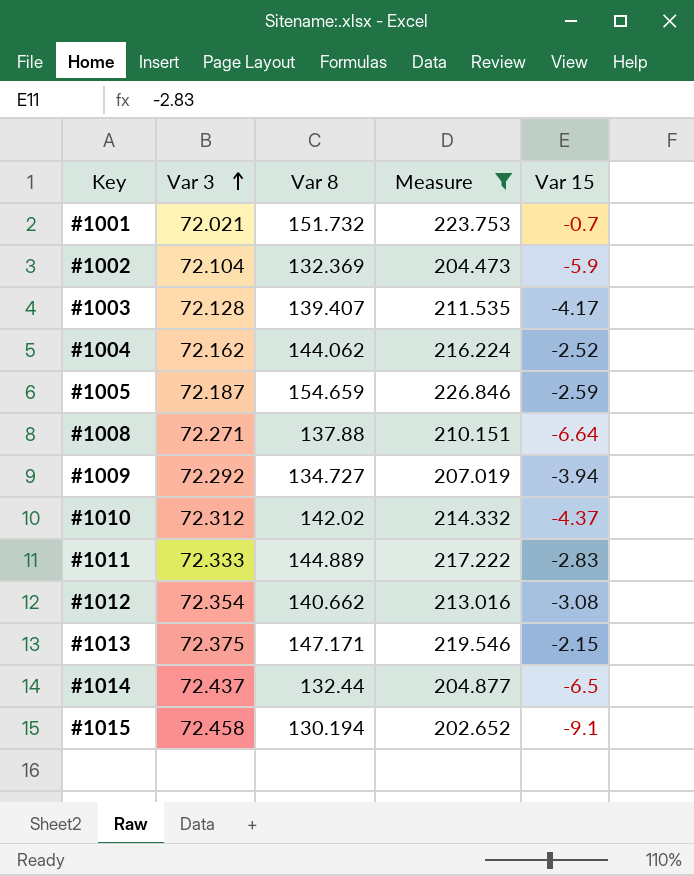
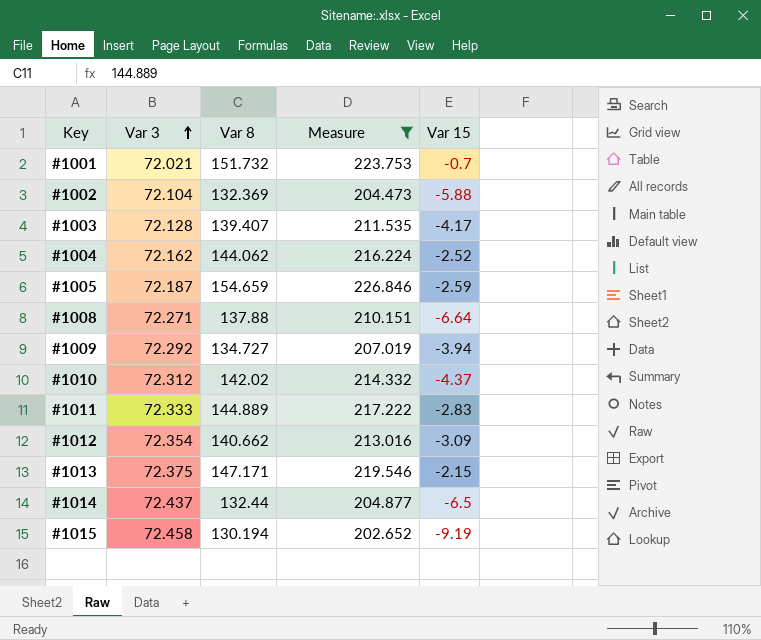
#1002 | Var 15: -5.9 -> -5.88
#1012 | Var 15: -3.08 -> -3.09
#1015 | Var 15: -9.1 -> -9.19

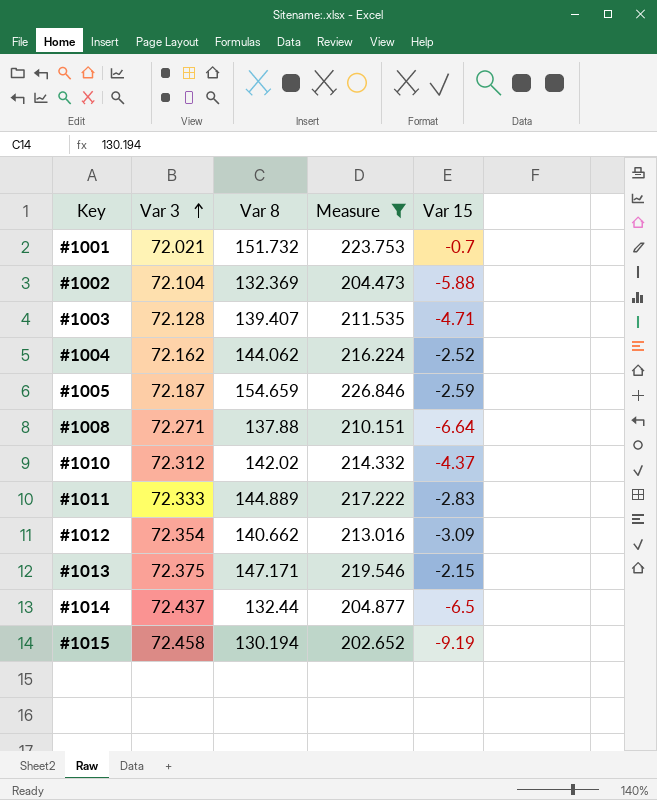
row #1009: 72.292 | 134.727 | 207.019 | -3.94 -> none
#1003 | Var 15: -4.17 -> -4.71

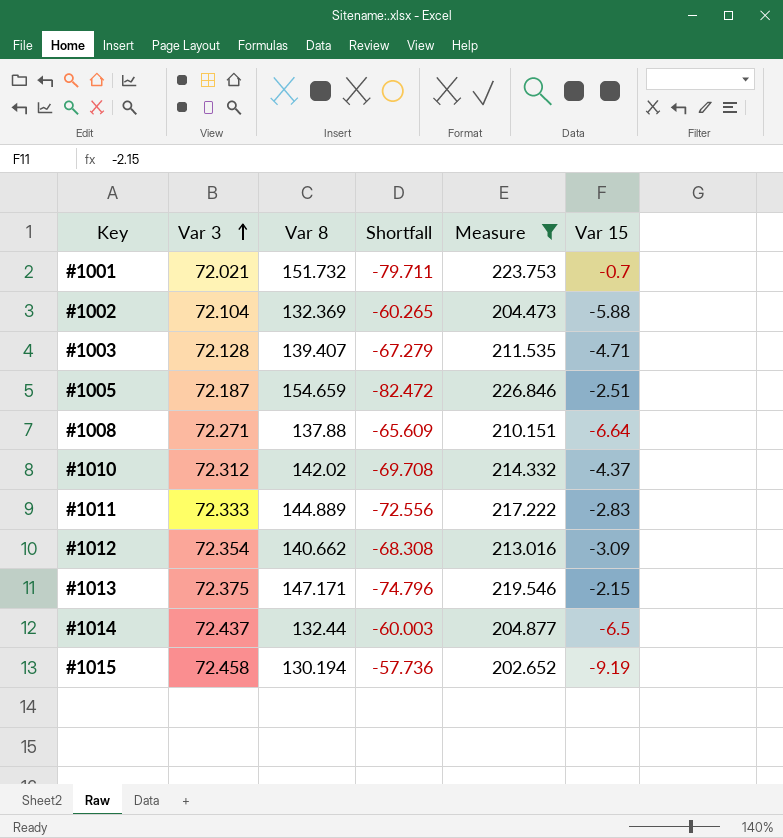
column Shortfall | formula: none -> [Var 3] - [Var 8]
row #1004: 72.162 | 144.062 | 216.224 | -2.52 -> none
#1005 | Var 15: -2.59 -> -2.51

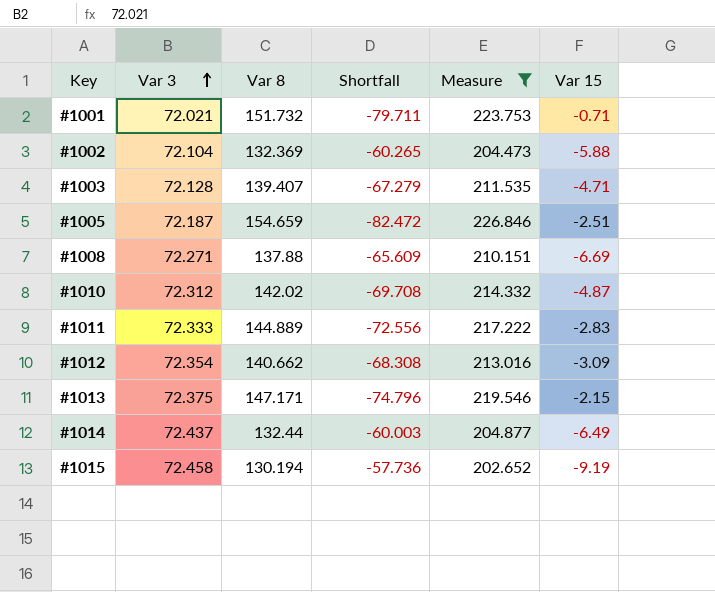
#1001 | Var 15: -0.7 -> -0.71
#1008 | Var 15: -6.64 -> -6.69
#1010 | Var 15: -4.37 -> -4.87
#1014 | Var 15: -6.5 -> -6.49

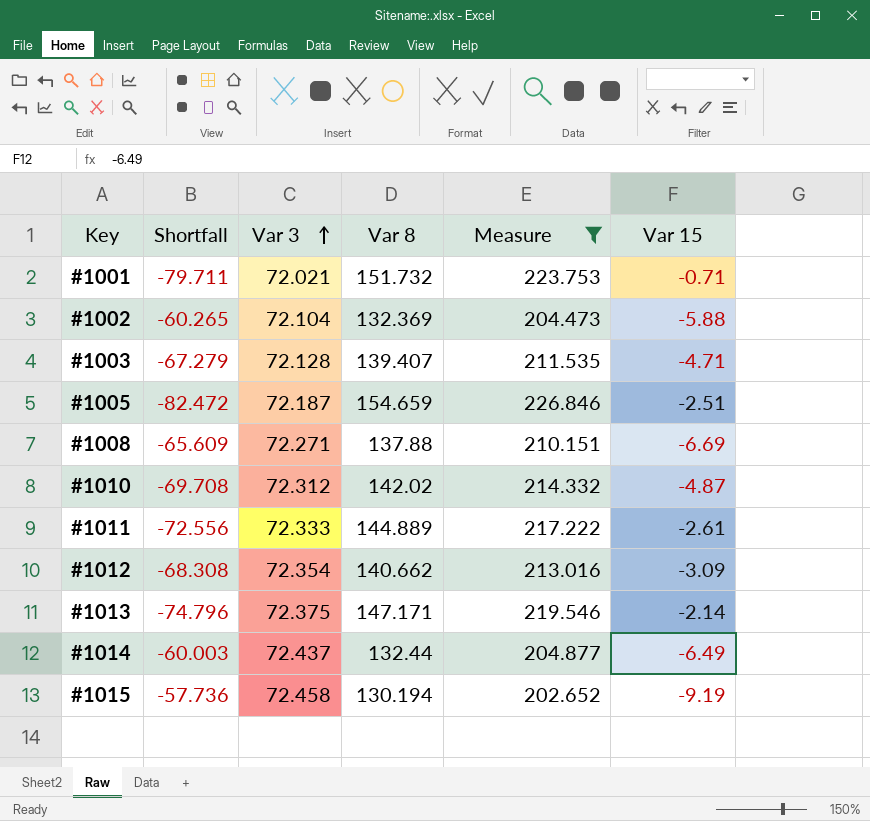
column Shortfall | position: 4 -> 2
#1011 | Var 15: -2.83 -> -2.61
#1013 | Var 15: -2.15 -> -2.14

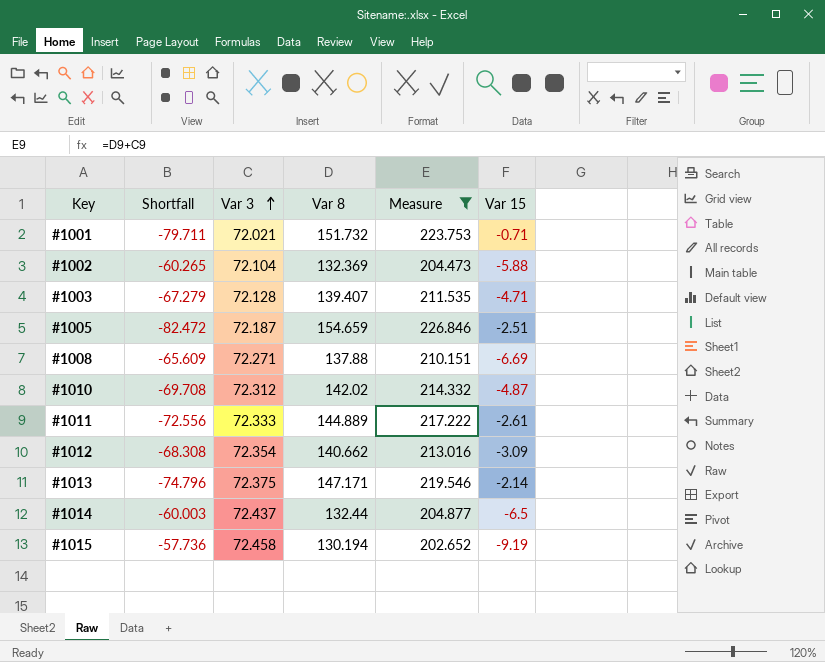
#1014 | Var 15: -6.49 -> -6.5

